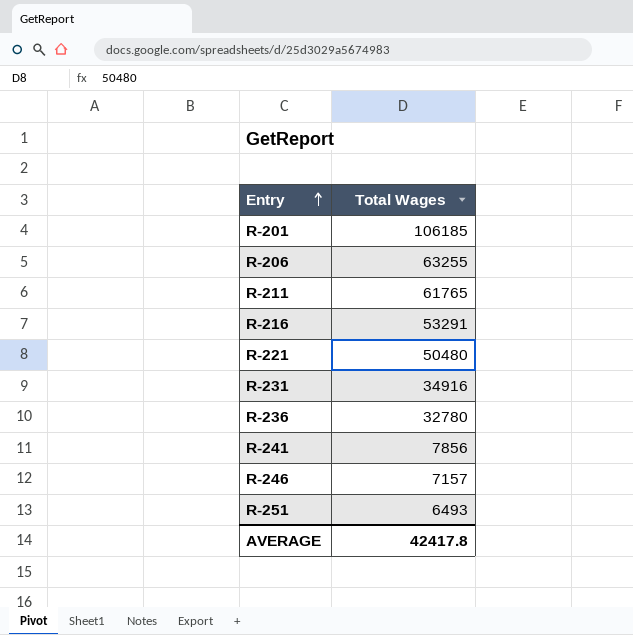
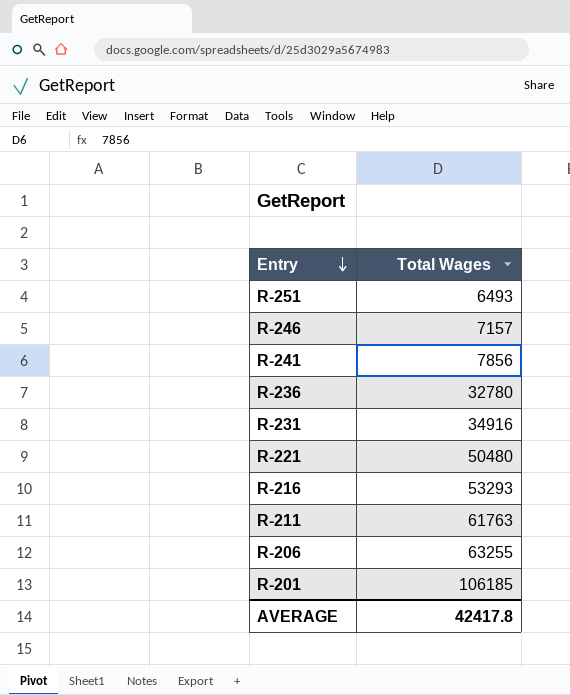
row order: Entry ascending -> Entry descending
R-216 | Total Wages: 53291 -> 53293
R-211 | Total Wages: 61765 -> 61763

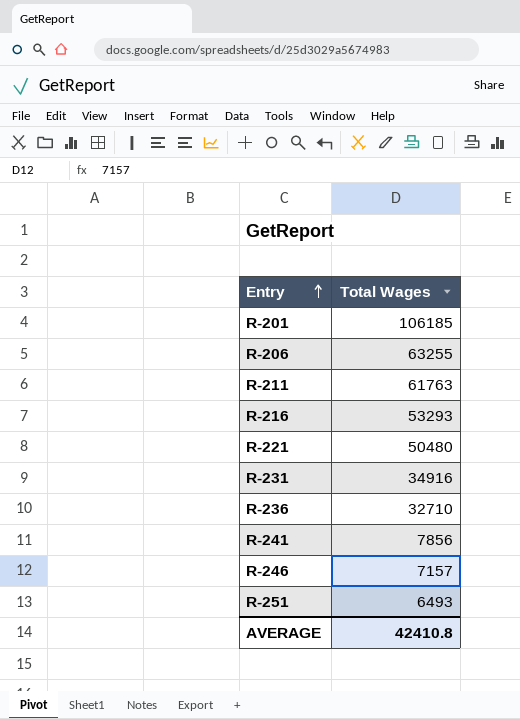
row order: Entry descending -> Entry ascending
R-236 | Total Wages: 32780 -> 32710
AVERAGE | Total Wages: 42417.8 -> 42410.8

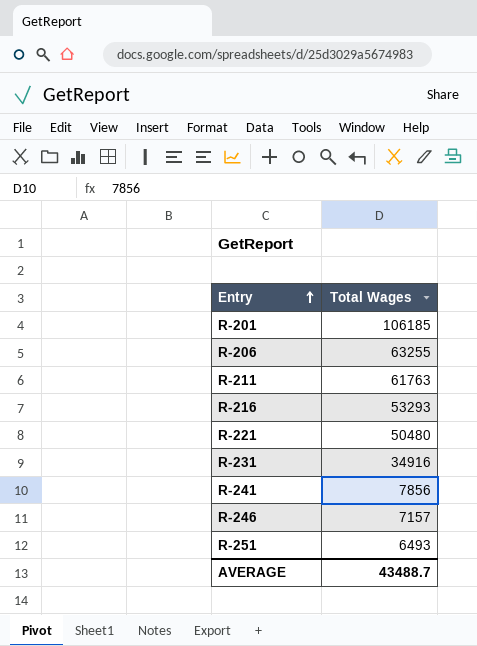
row R-236: 32710 -> none
AVERAGE | Total Wages: 42410.8 -> 43488.7

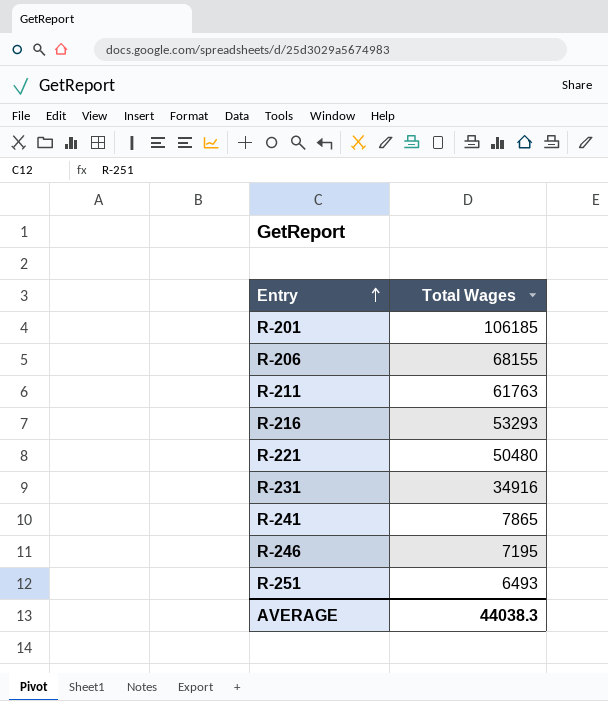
R-206 | Total Wages: 63255 -> 68155
R-241 | Total Wages: 7856 -> 7865
R-246 | Total Wages: 7157 -> 7195
AVERAGE | Total Wages: 43488.7 -> 44038.3

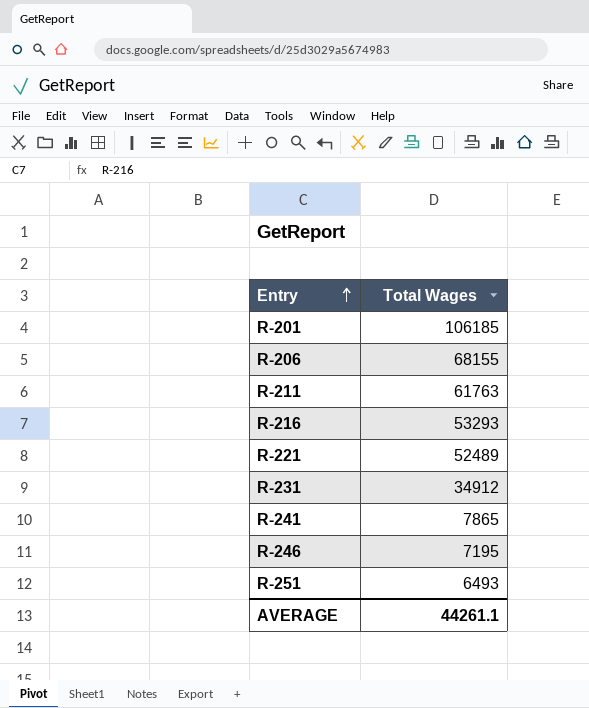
R-221 | Total Wages: 50480 -> 52489
R-231 | Total Wages: 34916 -> 34912
AVERAGE | Total Wages: 44038.3 -> 44261.1

